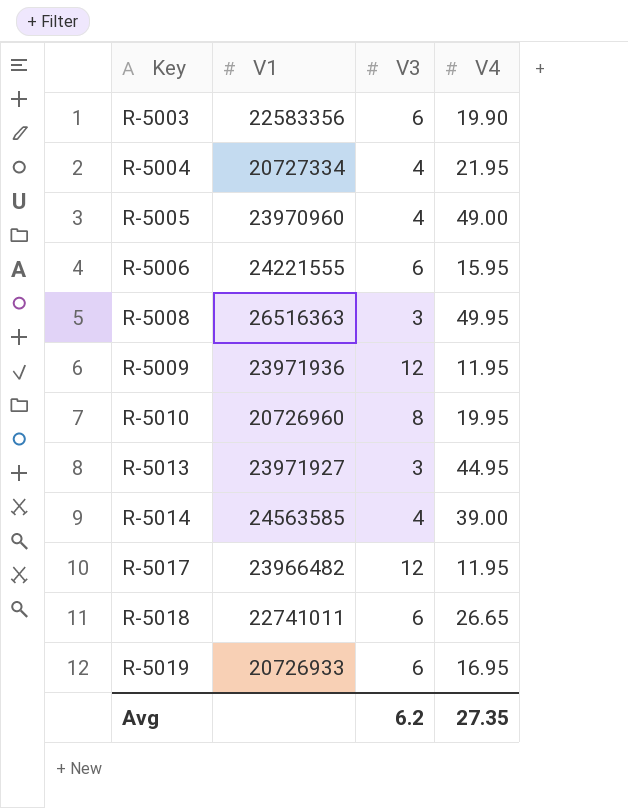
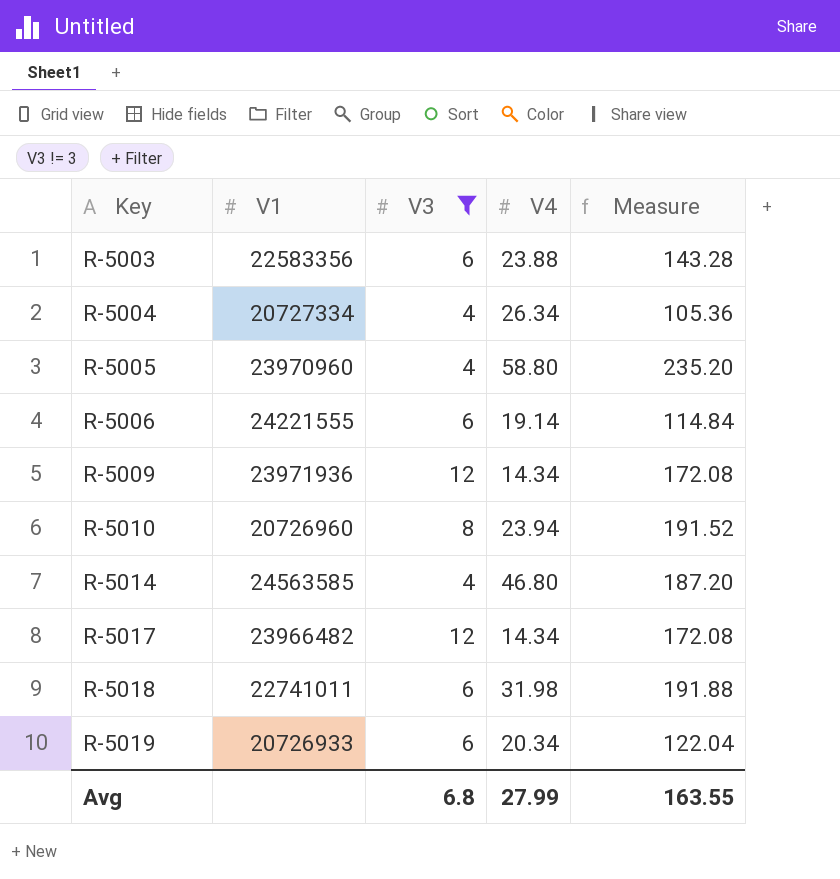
filter: none -> V3 != 3
column Measure | formula: none -> [V3] * [V4]
R-5003 | V4: 19.90 -> 23.88
R-5004 | V4: 21.95 -> 26.34
R-5005 | V4: 49.00 -> 58.80
R-5006 | V4: 15.95 -> 19.14
R-5009 | V4: 11.95 -> 14.34
R-5010 | V4: 19.95 -> 23.94
R-5014 | V4: 39.00 -> 46.80
R-5017 | V4: 11.95 -> 14.34
R-5018 | V4: 26.65 -> 31.98
R-5019 | V4: 16.95 -> 20.34
Avg | V3: 6.2 -> 6.8
Avg | V4: 27.35 -> 27.99

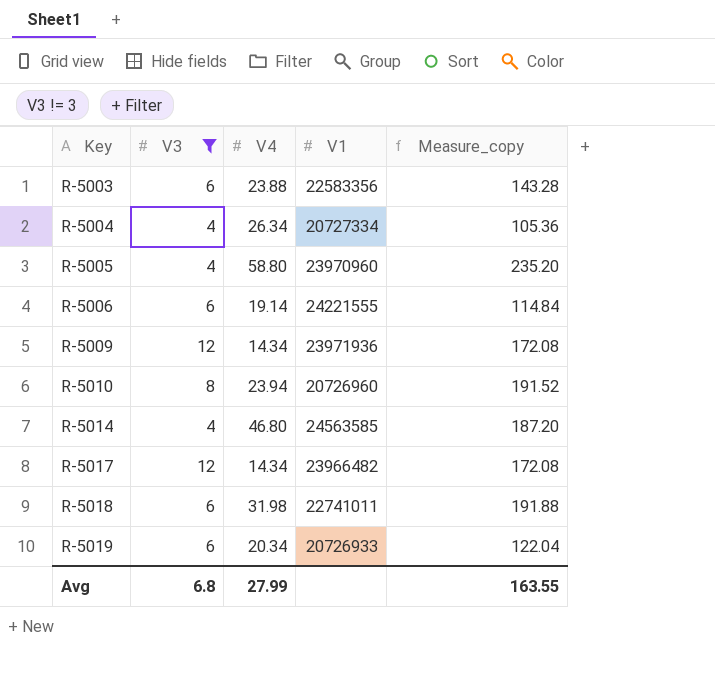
column V1 | position: 2 -> 4
column name: Measure -> Measure_copy

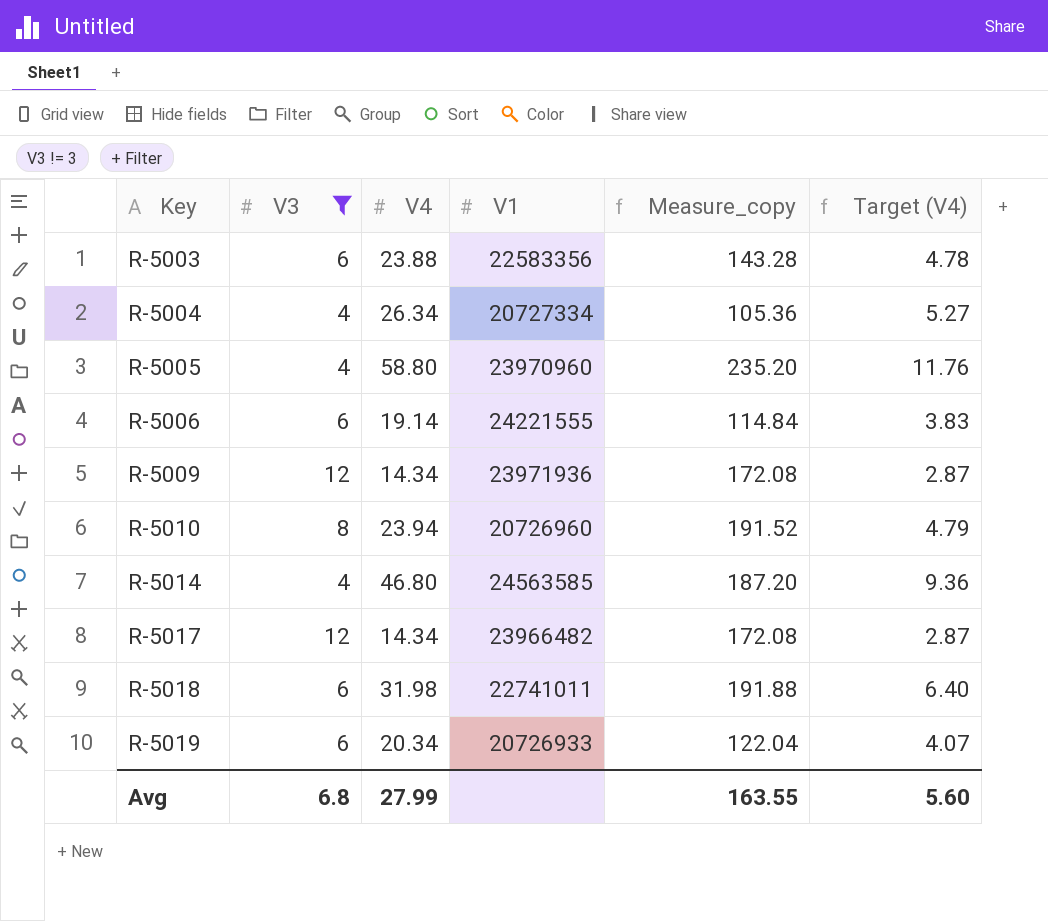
column Target (V4) | formula: none -> [V4] * 0.2

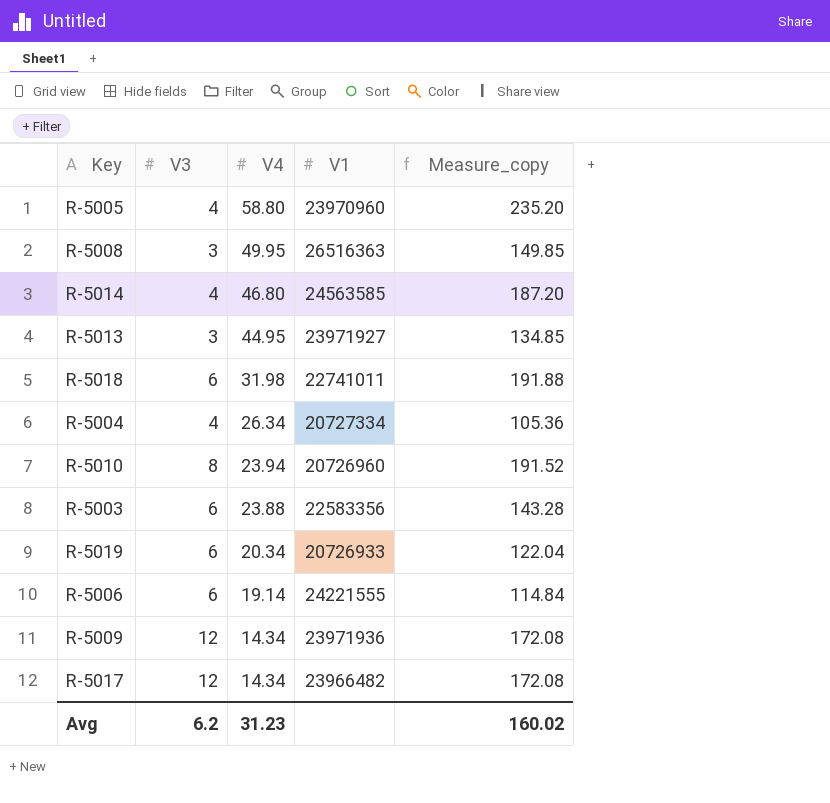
filter: V3 != 3 -> none
row order: Key ascending -> V4 descending
column Target (V4) | formula: [V4] * 0.2 -> none
Avg | V3: 6.8 -> 6.2
Avg | V4: 27.99 -> 31.23
Avg | Measure_copy: 163.55 -> 160.02

